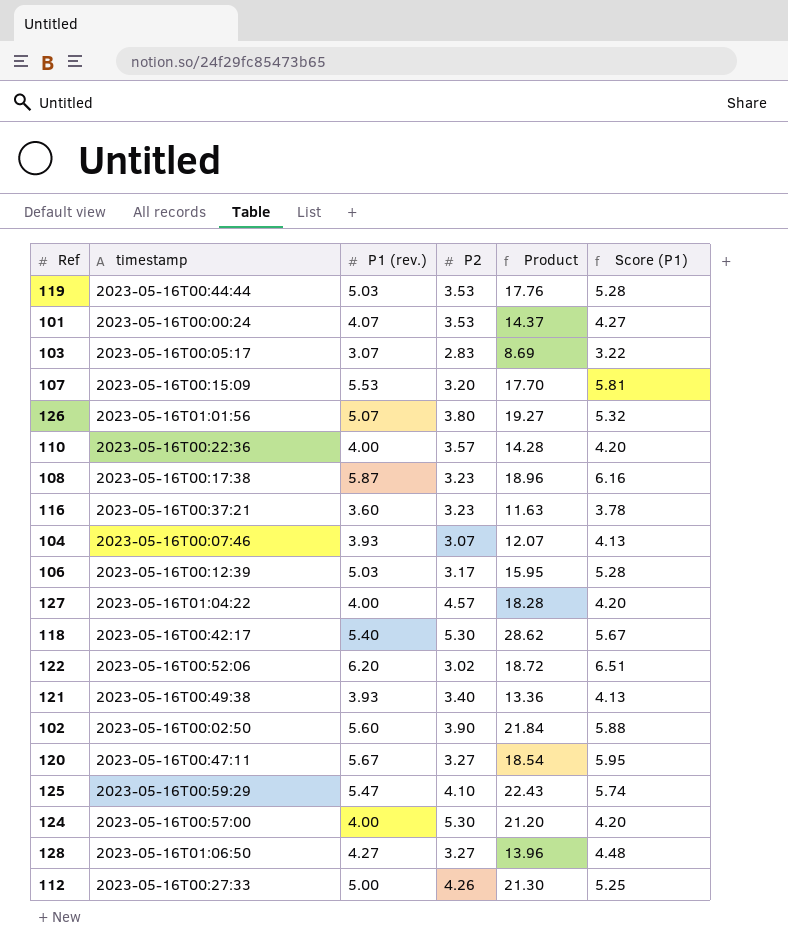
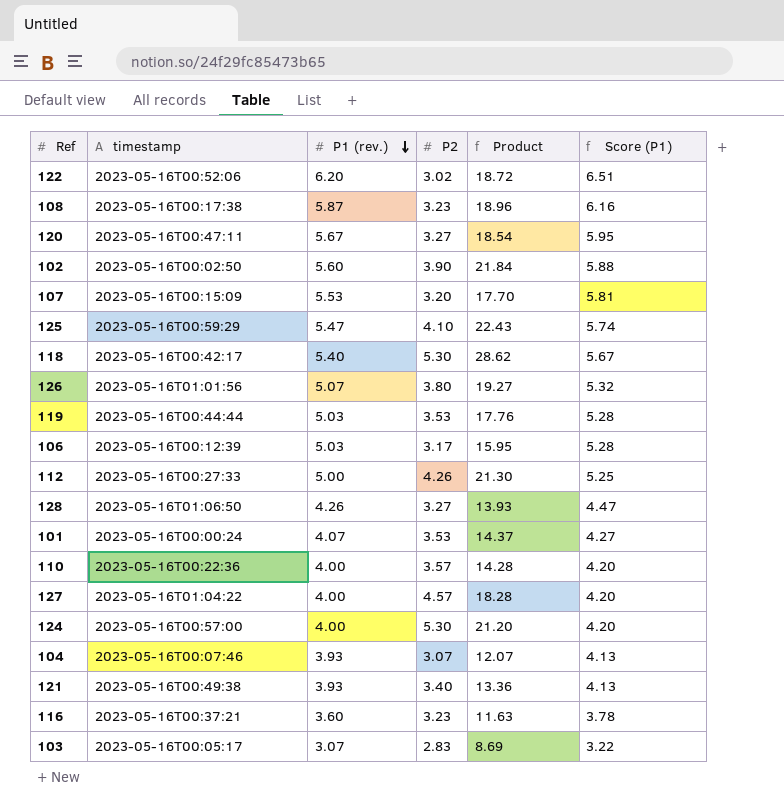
row order: none -> P1 (rev.) descending
128 | P1 (rev.): 4.27 -> 4.26
128 | Product: 13.96 -> 13.93
128 | Score (P1): 4.48 -> 4.47

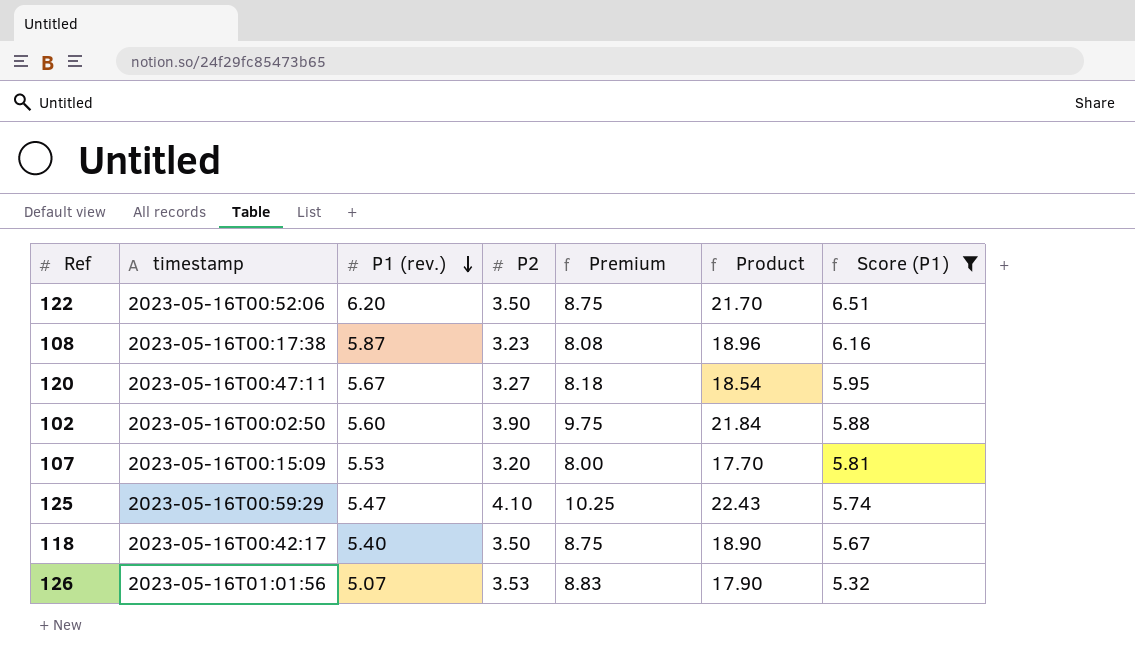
filter: none -> Score (P1) >= 5.32
column Premium | formula: none -> [P2] * 2.5
122 | P2: 3.02 -> 3.50
122 | Product: 18.72 -> 21.70
118 | P2: 5.30 -> 3.50
118 | Product: 28.62 -> 18.90
126 | P2: 3.80 -> 3.53
126 | Product: 19.27 -> 17.90

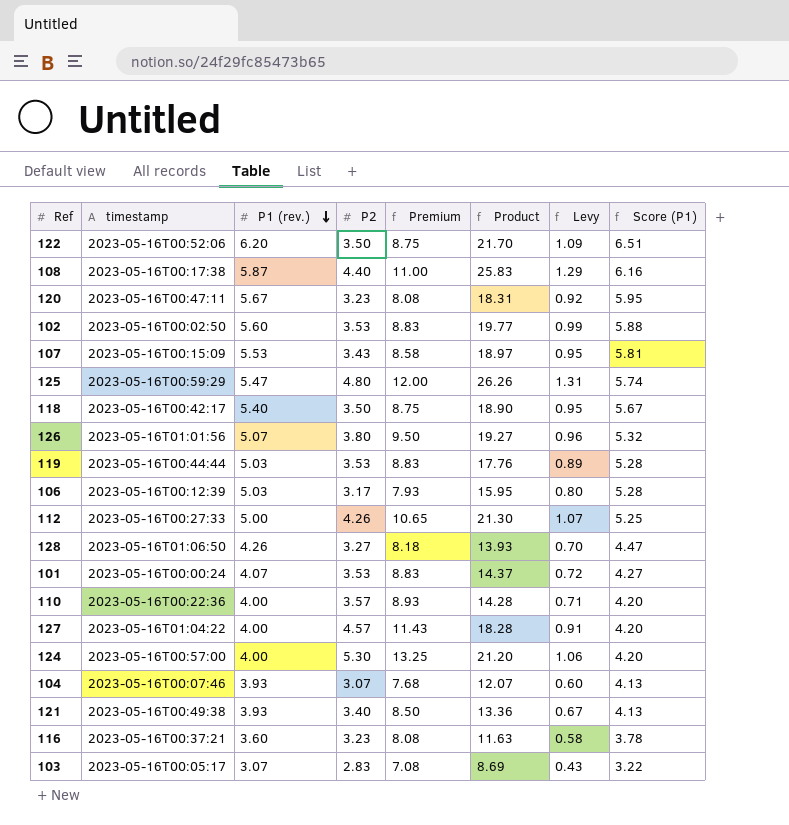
filter: Score (P1) >= 5.32 -> none
column Levy | formula: none -> [Product] * 0.05
108 | P2: 3.23 -> 4.40
108 | Premium: 8.08 -> 11.00
108 | Product: 18.96 -> 25.83
120 | P2: 3.27 -> 3.23
120 | Premium: 8.18 -> 8.08
120 | Product: 18.54 -> 18.31
102 | P2: 3.90 -> 3.53
102 | Premium: 9.75 -> 8.83
102 | Product: 21.84 -> 19.77
107 | P2: 3.20 -> 3.43
107 | Premium: 8.00 -> 8.58
107 | Product: 17.70 -> 18.97
125 | P2: 4.10 -> 4.80
125 | Premium: 10.25 -> 12.00
125 | Product: 22.43 -> 26.26
126 | P2: 3.53 -> 3.80
126 | Premium: 8.83 -> 9.50
126 | Product: 17.90 -> 19.27

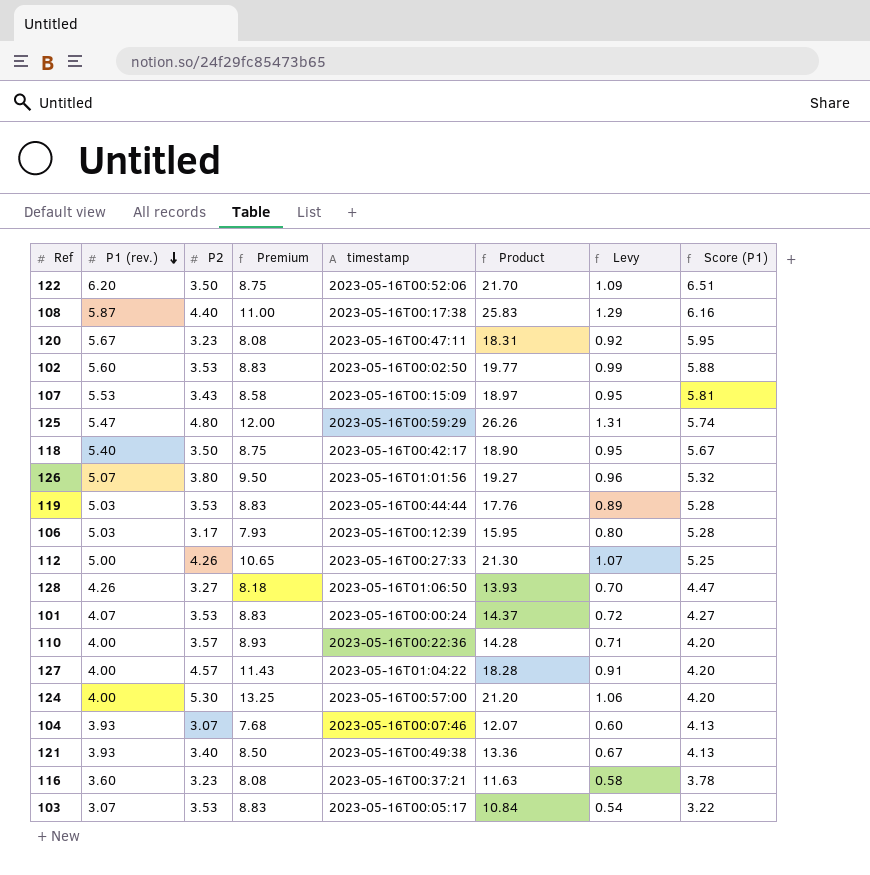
column timestamp | position: 2 -> 5
103 | P2: 2.83 -> 3.53
103 | Premium: 7.08 -> 8.83
103 | Product: 8.69 -> 10.84
103 | Levy: 0.43 -> 0.54

